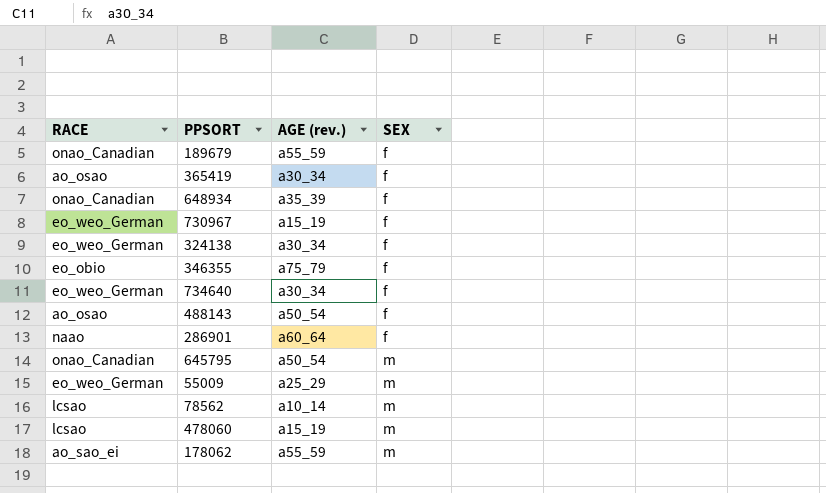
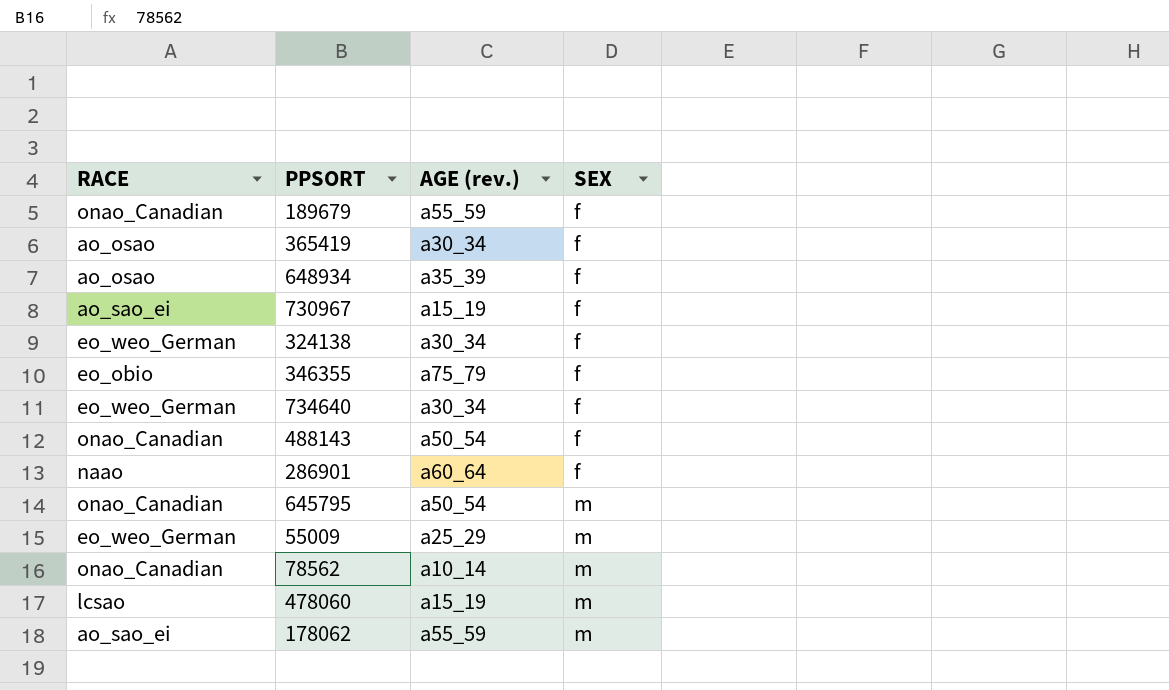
648934 | RACE: onao_Canadian -> ao_osao
730967 | RACE: eo_weo_German -> ao_sao_ei
488143 | RACE: ao_osao -> onao_Canadian
78562 | RACE: lcsao -> onao_Canadian

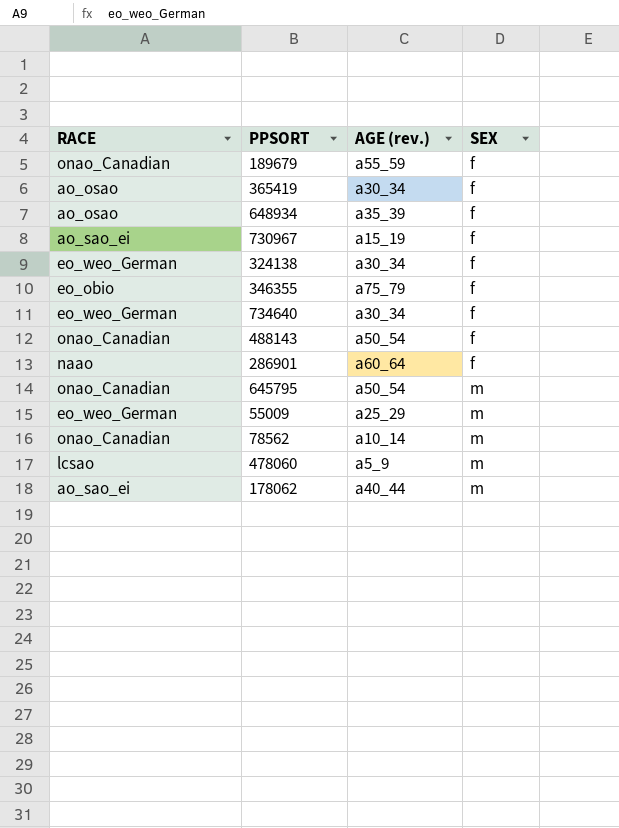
478060 | AGE (rev.): a15_19 -> a5_9
178062 | AGE (rev.): a55_59 -> a40_44

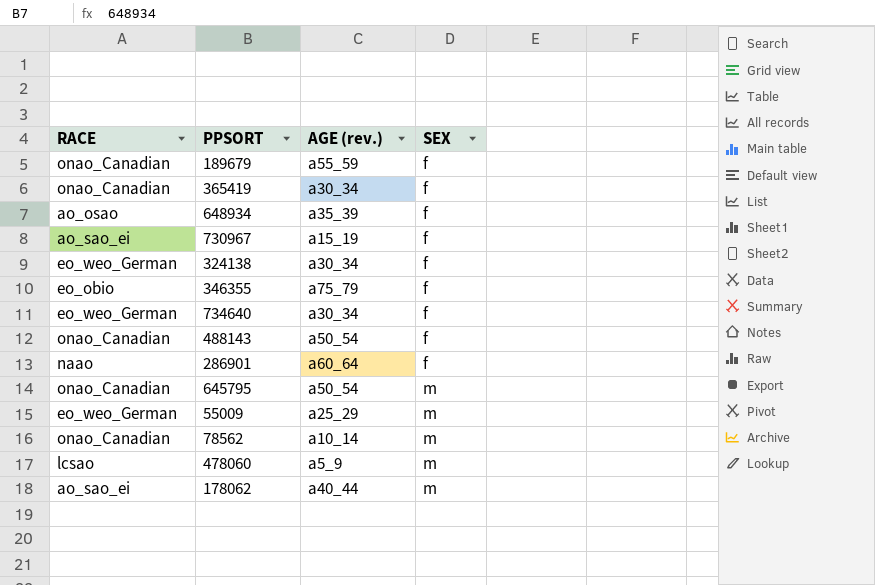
365419 | RACE: ao_osao -> onao_Canadian

